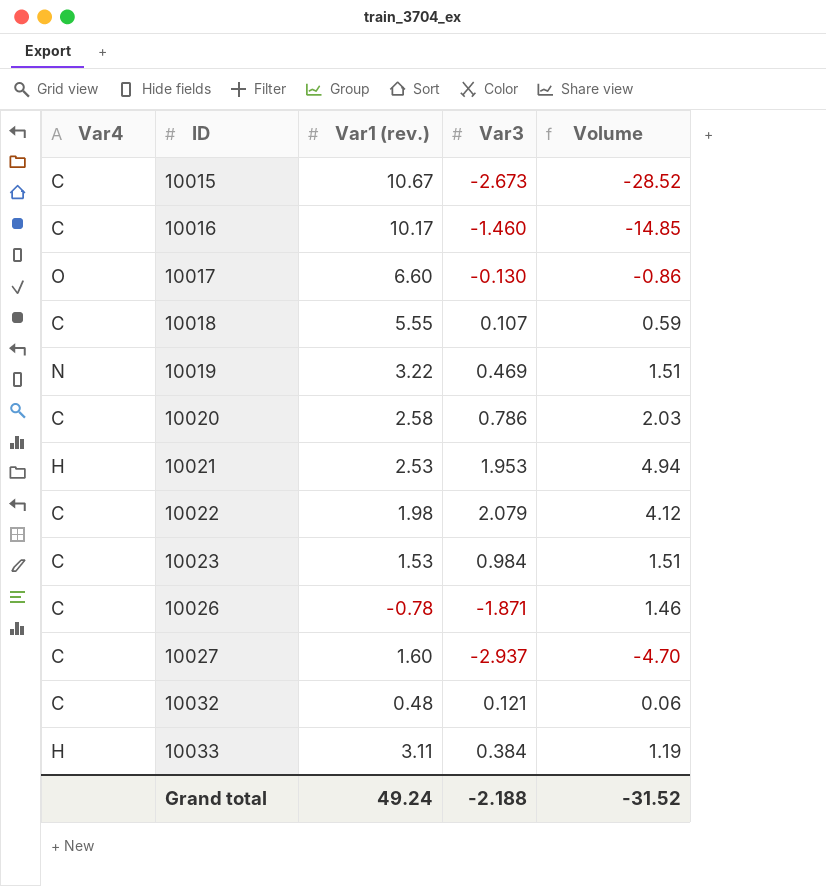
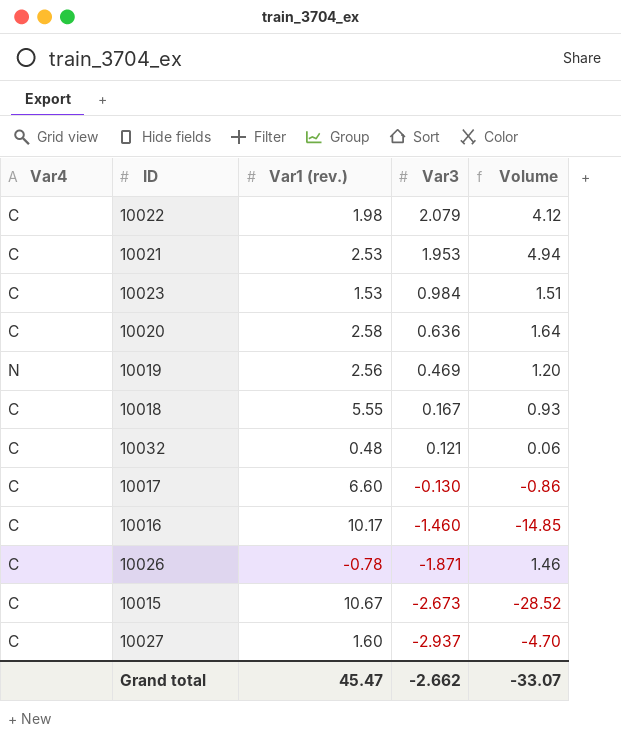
row order: ID ascending -> Var3 descending
row 10033: H | 3.11 | 0.384 | 1.19 -> none
10021 | Var4: H -> C
10020 | Var3: 0.786 -> 0.636
10020 | Volume: 2.03 -> 1.64
10019 | Var1 (rev.): 3.22 -> 2.56
10019 | Volume: 1.51 -> 1.20
10018 | Var3: 0.107 -> 0.167
10018 | Volume: 0.59 -> 0.93
10017 | Var4: O -> C
Grand total | Var1 (rev.): 49.24 -> 45.47
Grand total | Var3: -2.188 -> -2.662
Grand total | Volume: -31.52 -> -33.07

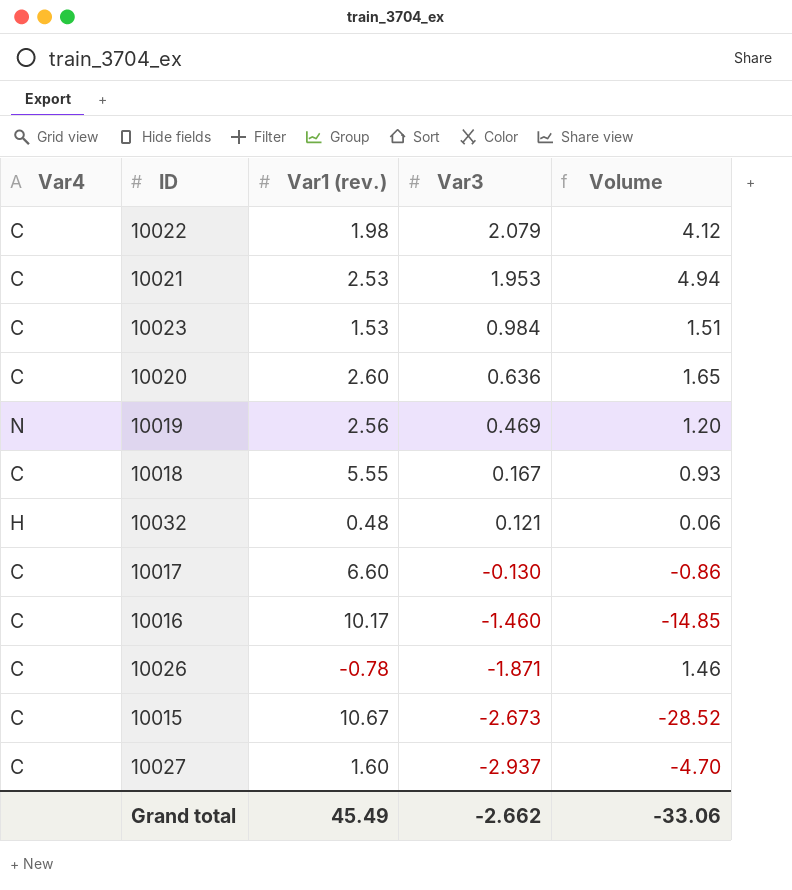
10020 | Var1 (rev.): 2.58 -> 2.60
10020 | Volume: 1.64 -> 1.65
10032 | Var4: C -> H
Grand total | Var1 (rev.): 45.47 -> 45.49
Grand total | Volume: -33.07 -> -33.06

